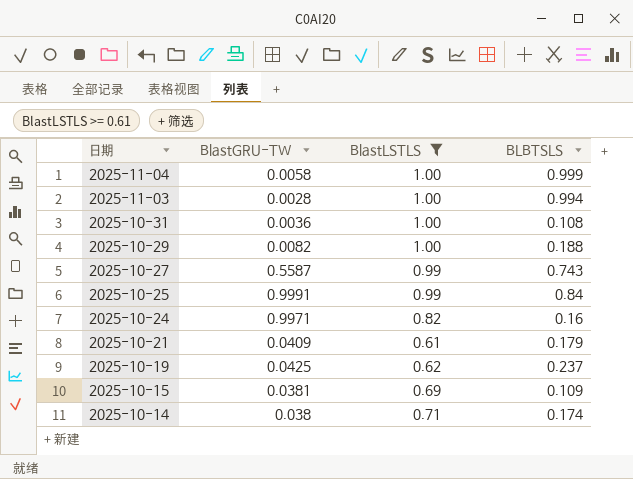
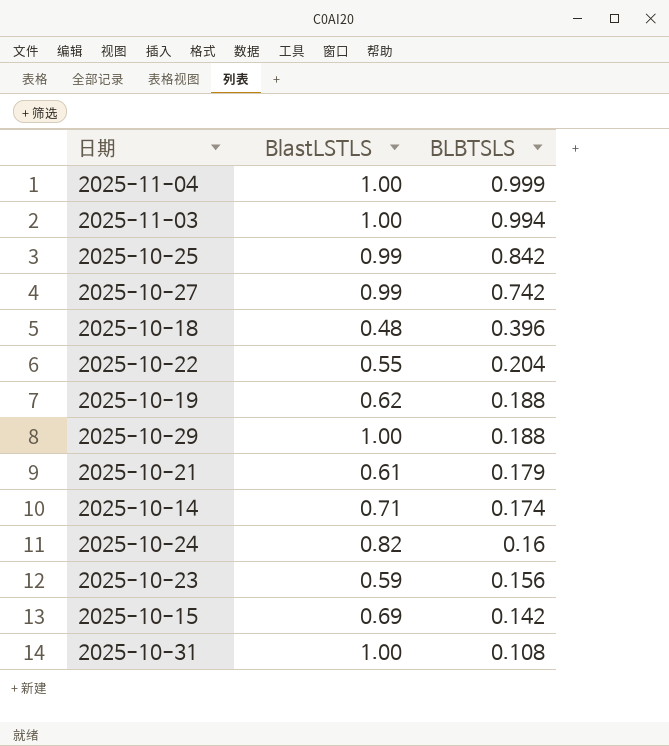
filter: BlastLSTLS >= 0.61 -> none
row order: 日期 descending -> BLBTSLS descending
column BlastGRU-TW | position: 2 -> none
2025-10-25 | BLBTSLS: 0.84 -> 0.842
2025-10-27 | BLBTSLS: 0.743 -> 0.742
2025-10-19 | BLBTSLS: 0.237 -> 0.188
2025-10-15 | BLBTSLS: 0.109 -> 0.142

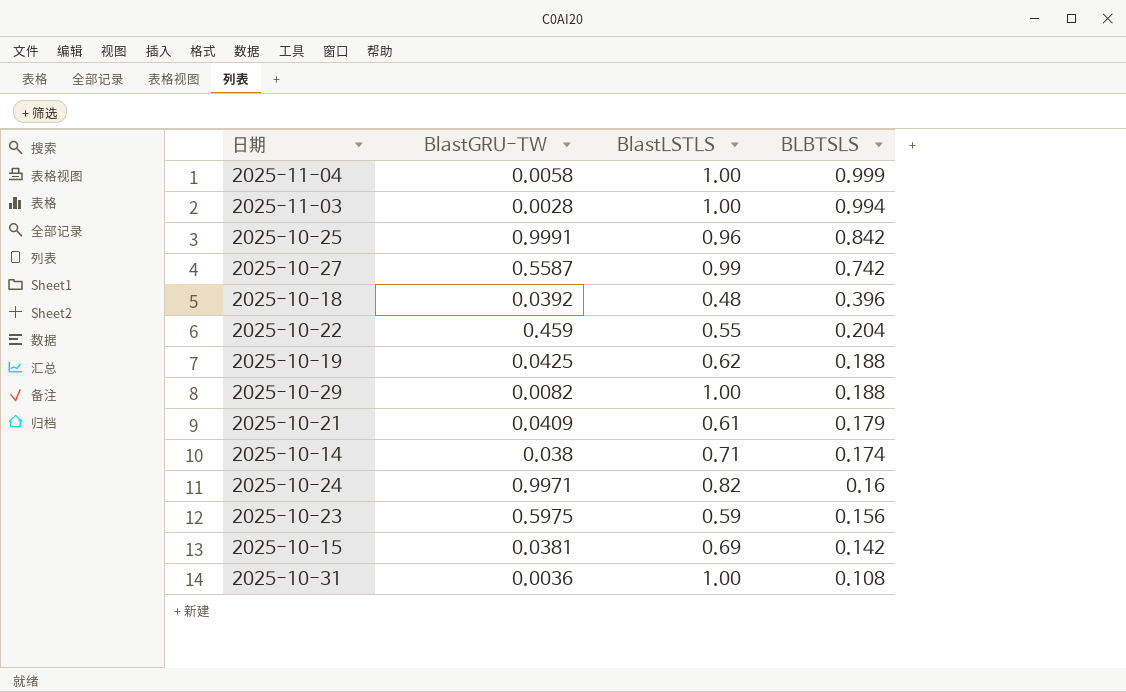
column BlastGRU-TW | position: none -> 2
2025-10-25 | BlastLSTLS: 0.99 -> 0.96

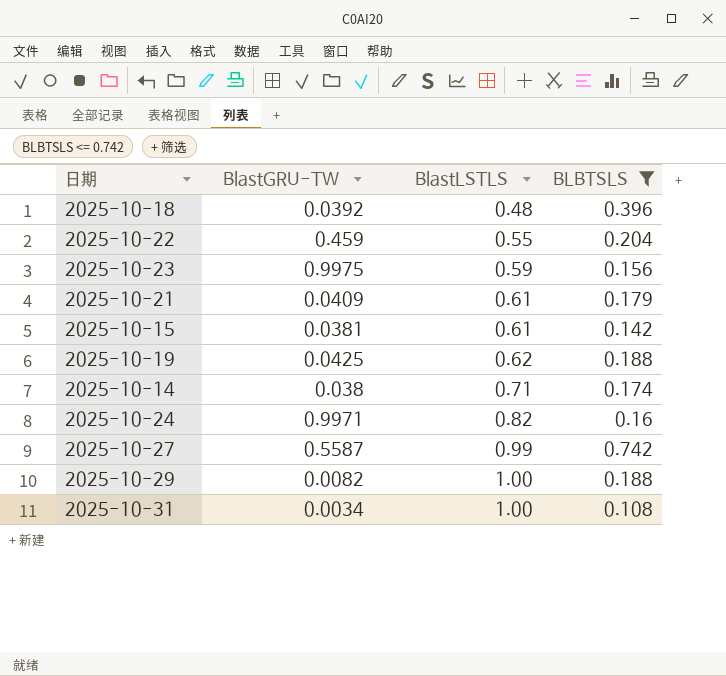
filter: none -> BLBTSLS <= 0.742
row order: BLBTSLS descending -> BlastLSTLS ascending
2025-10-23 | BlastGRU-TW: 0.5975 -> 0.9975
2025-10-15 | BlastLSTLS: 0.69 -> 0.61
2025-10-31 | BlastGRU-TW: 0.0036 -> 0.0034

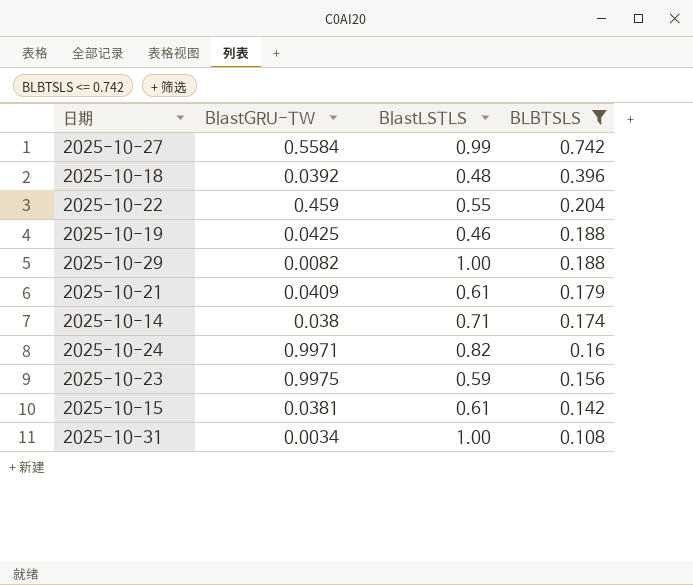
row order: BlastLSTLS ascending -> BLBTSLS descending
2025-10-27 | BlastGRU-TW: 0.5587 -> 0.5584
2025-10-19 | BlastLSTLS: 0.62 -> 0.46

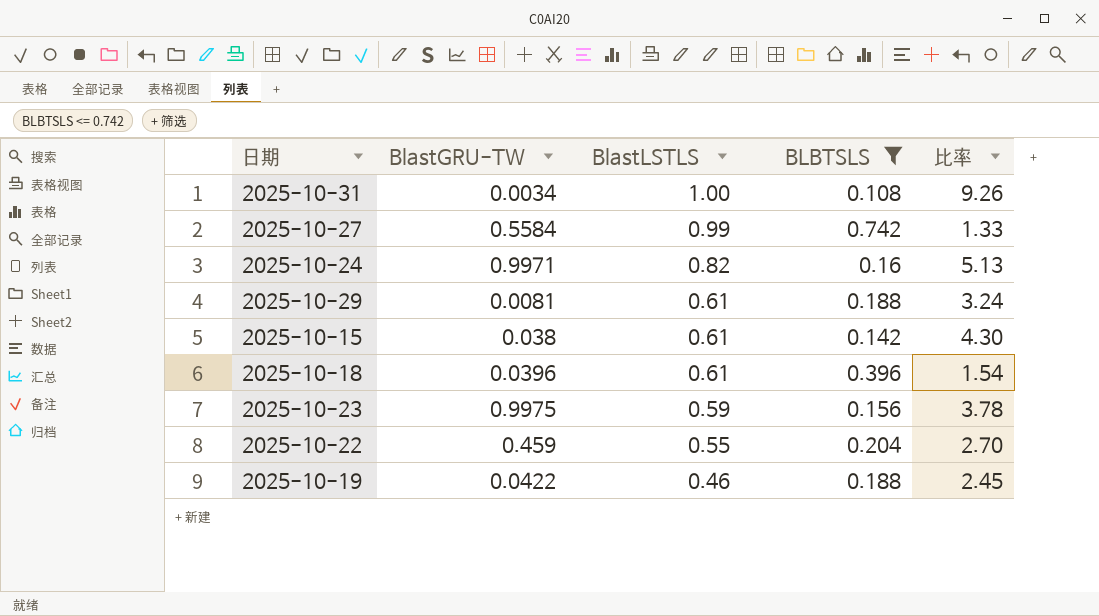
row order: BLBTSLS descending -> BlastLSTLS descending
column 比率 | formula: none -> [BlastLSTLS] / [BLBTSLS]
row 2025-10-21: 0.0409 | 0.61 | 0.179 -> none
row 2025-10-14: 0.038 | 0.71 | 0.174 -> none
2025-10-29 | BlastGRU-TW: 0.0082 -> 0.0081
2025-10-29 | BlastLSTLS: 1.00 -> 0.61
2025-10-15 | BlastGRU-TW: 0.0381 -> 0.038
2025-10-18 | BlastGRU-TW: 0.0392 -> 0.0396
2025-10-18 | BlastLSTLS: 0.48 -> 0.61
2025-10-19 | BlastGRU-TW: 0.0425 -> 0.0422

